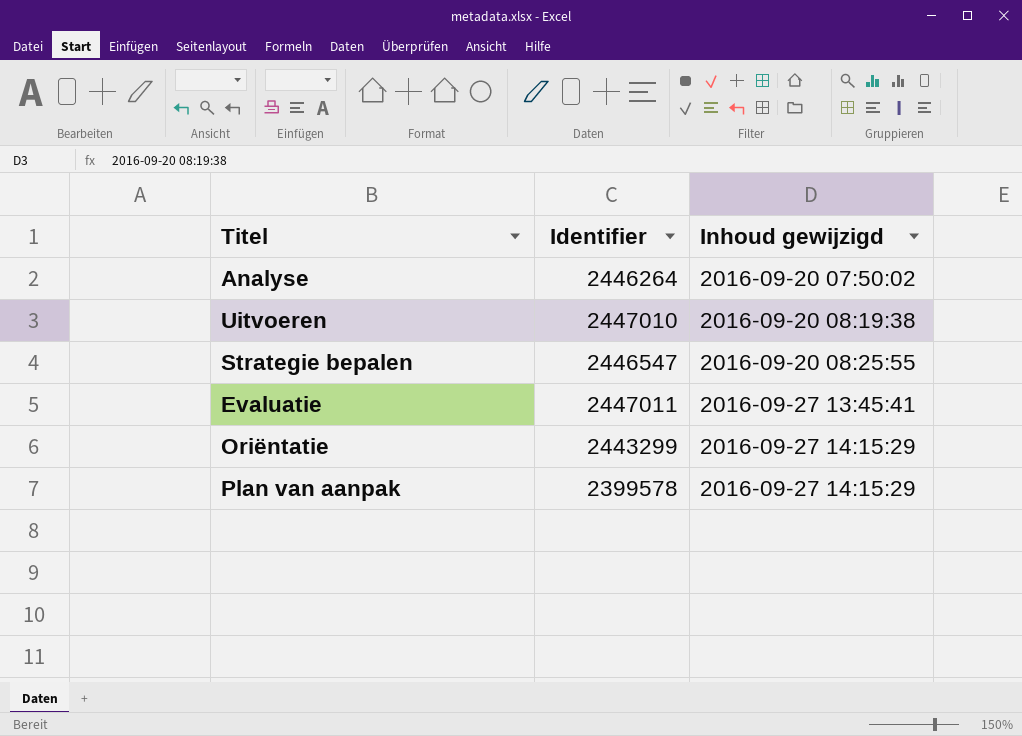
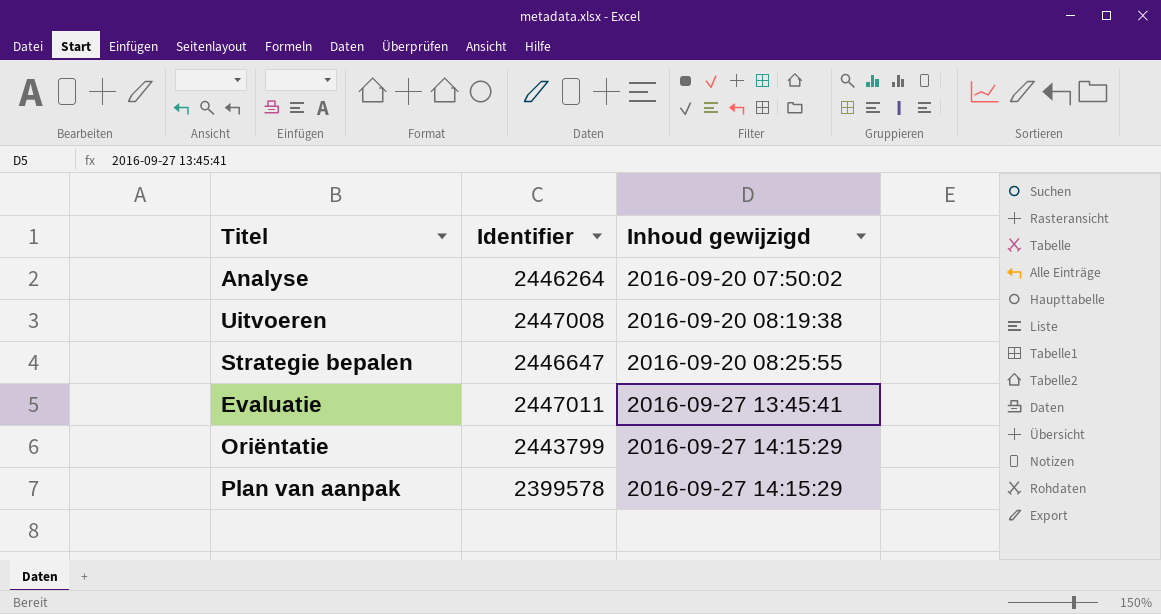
Uitvoeren | Identifier: 2447010 -> 2447008
Strategie bepalen | Identifier: 2446547 -> 2446647
Oriëntatie | Identifier: 2443299 -> 2443799

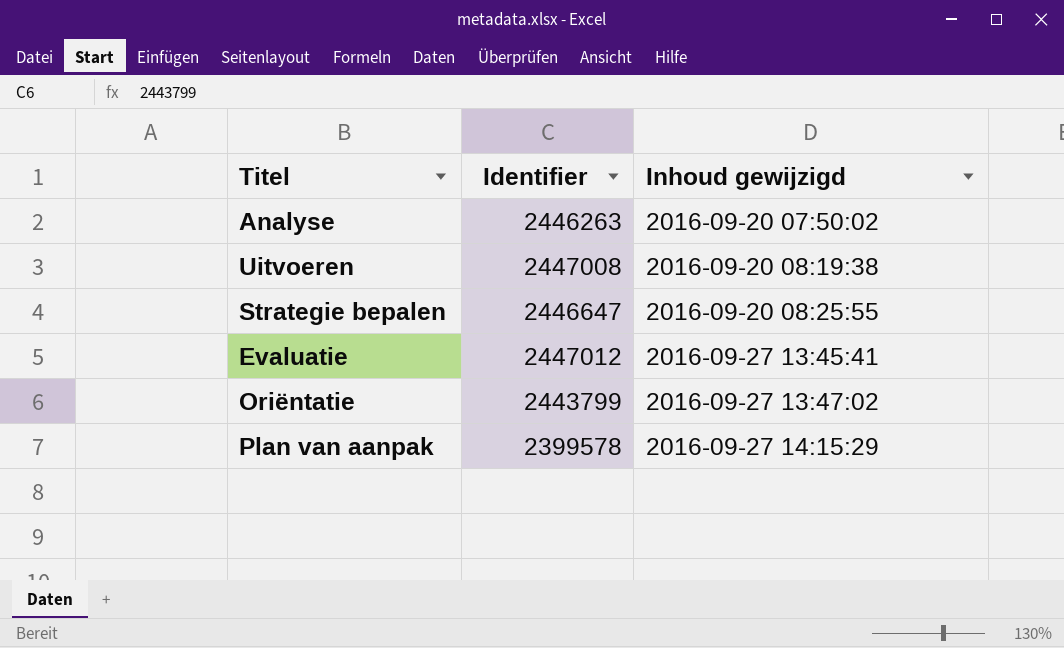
Analyse | Identifier: 2446264 -> 2446263
Evaluatie | Identifier: 2447011 -> 2447012
Oriëntatie | Inhoud gewijzigd: 2016-09-27 14:15:29 -> 2016-09-27 13:47:02

